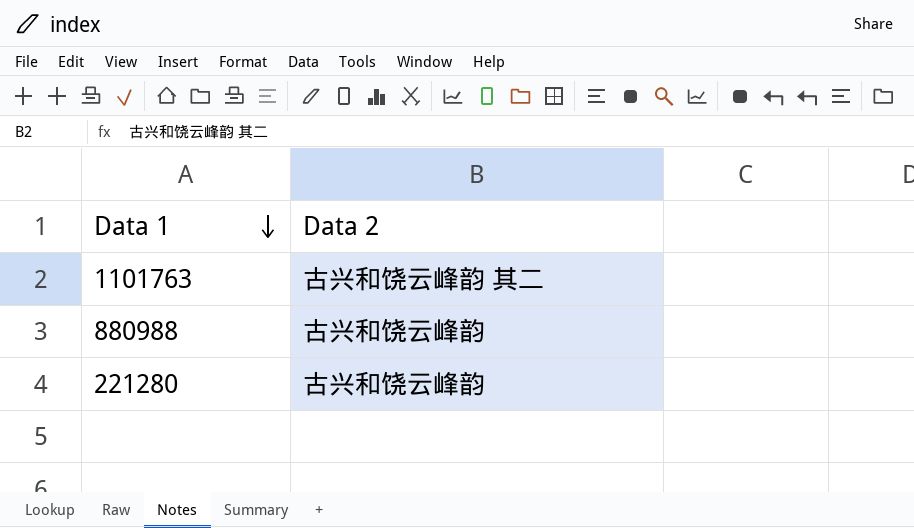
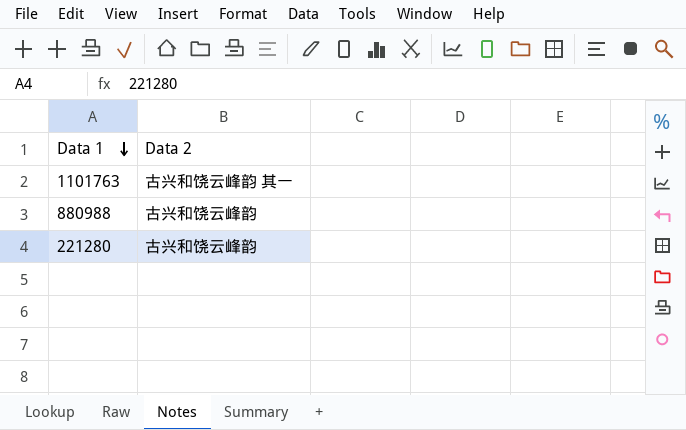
1101763 | Data 2: 古兴和饶云峰韵 其二 -> 古兴和饶云峰韵 其一

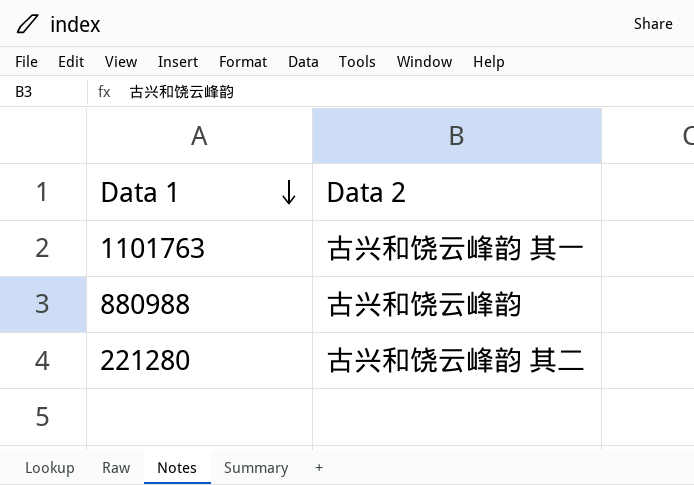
221280 | Data 2: 古兴和饶云峰韵 -> 古兴和饶云峰韵 其二

